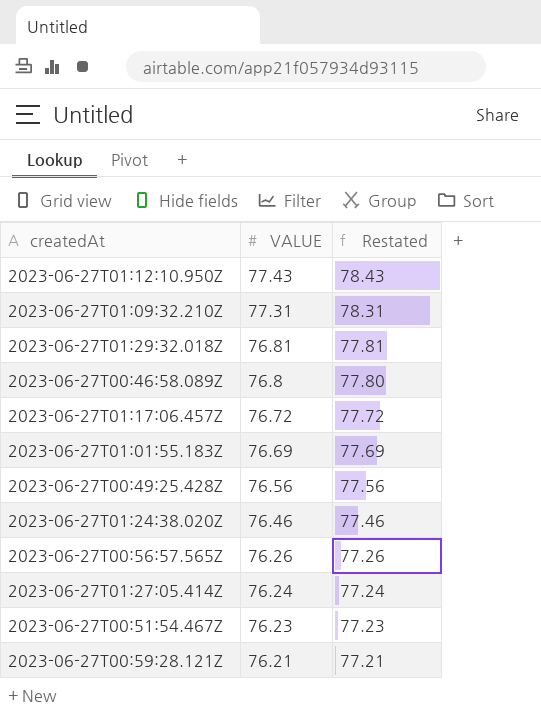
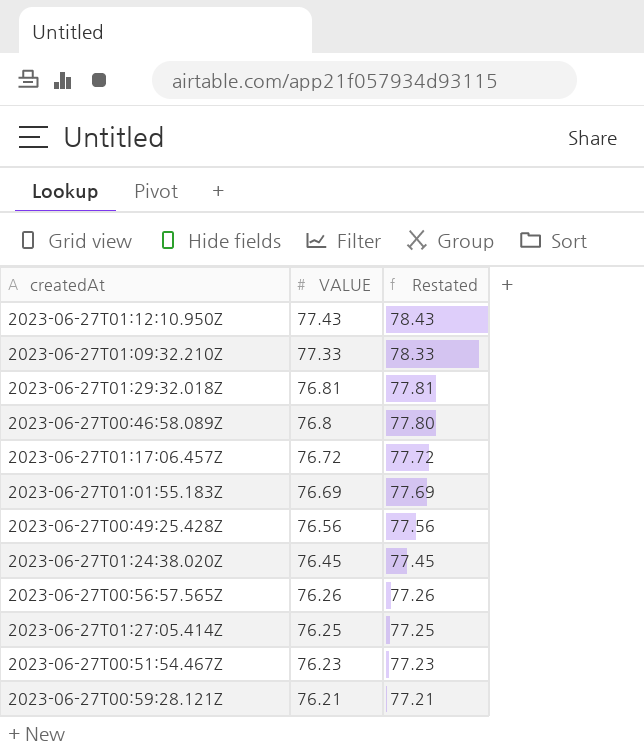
2023-06-27T01:09:32.210Z | VALUE: 77.31 -> 77.33
2023-06-27T01:09:32.210Z | Restated: 78.31 -> 78.33
2023-06-27T01:24:38.020Z | VALUE: 76.46 -> 76.45
2023-06-27T01:24:38.020Z | Restated: 77.46 -> 77.45
2023-06-27T01:27:05.414Z | VALUE: 76.24 -> 76.25
2023-06-27T01:27:05.414Z | Restated: 77.24 -> 77.25

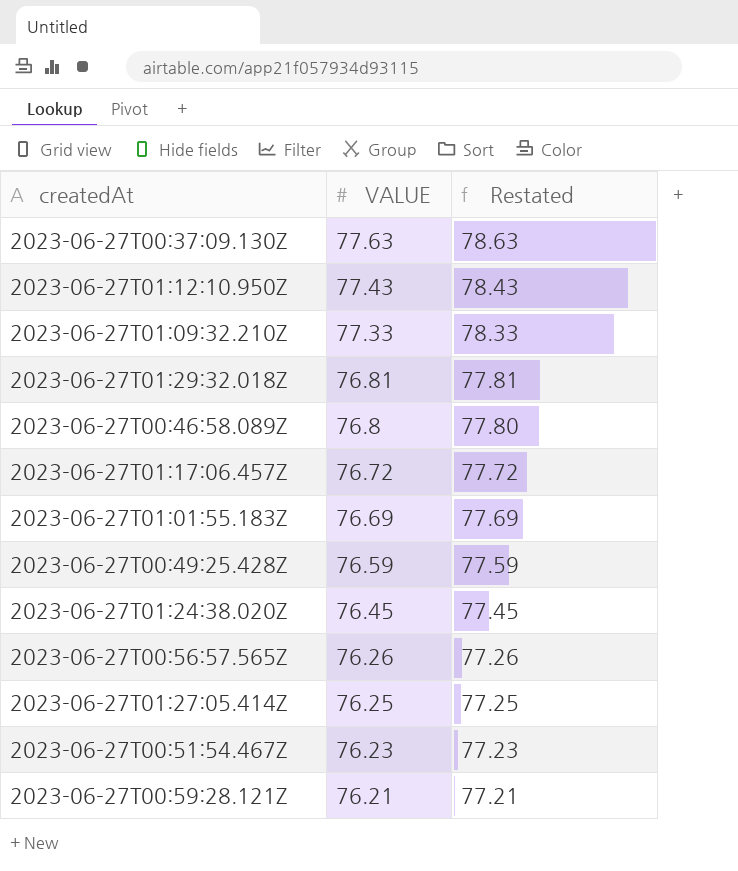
row 2023-06-27T00:37:09.130Z: none -> 77.63 | 78.63
2023-06-27T00:49:25.428Z | VALUE: 76.56 -> 76.59
2023-06-27T00:49:25.428Z | Restated: 77.56 -> 77.59

